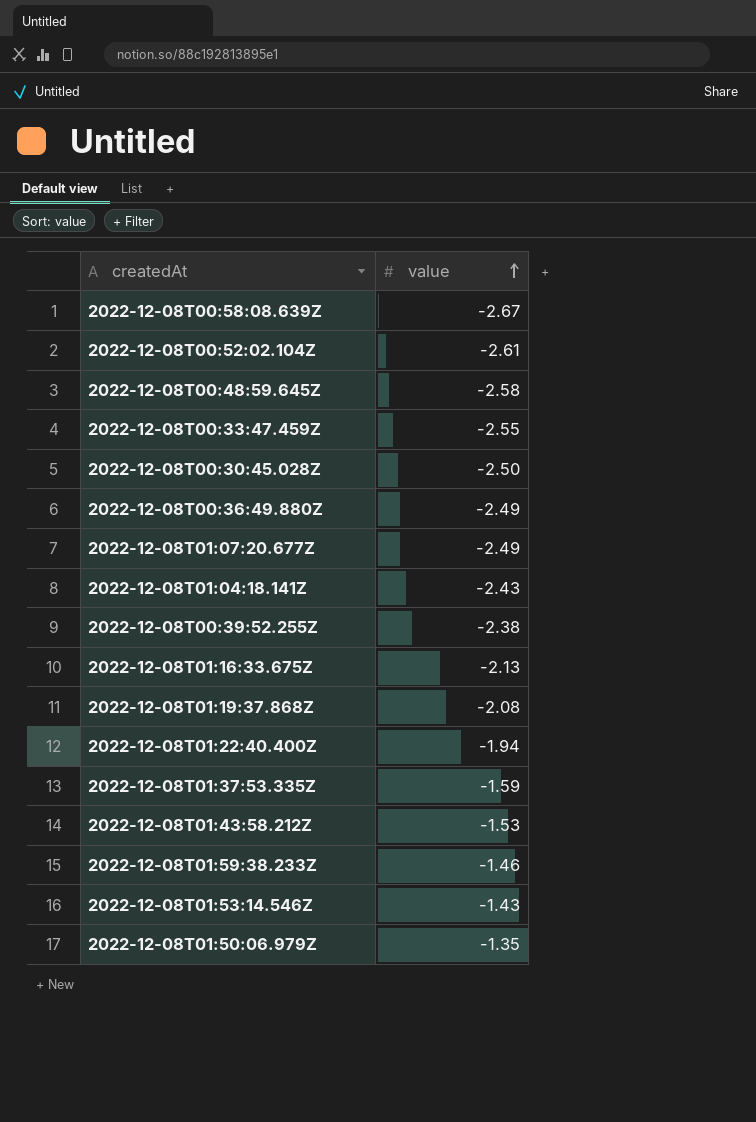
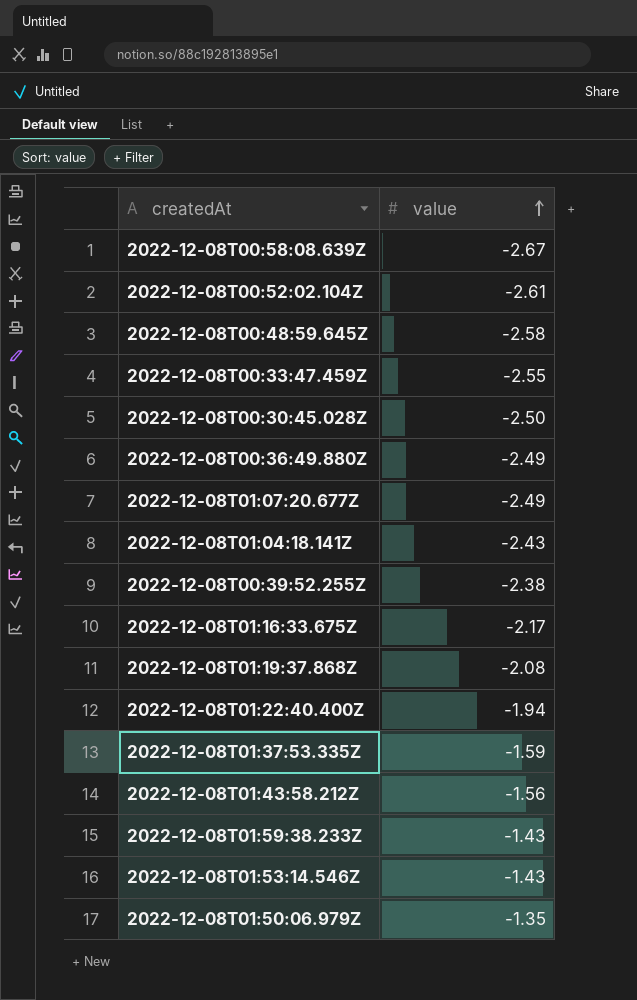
2022-12-08T01:16:33.675Z | value: -2.13 -> -2.17
2022-12-08T01:43:58.212Z | value: -1.53 -> -1.56
2022-12-08T01:59:38.233Z | value: -1.46 -> -1.43

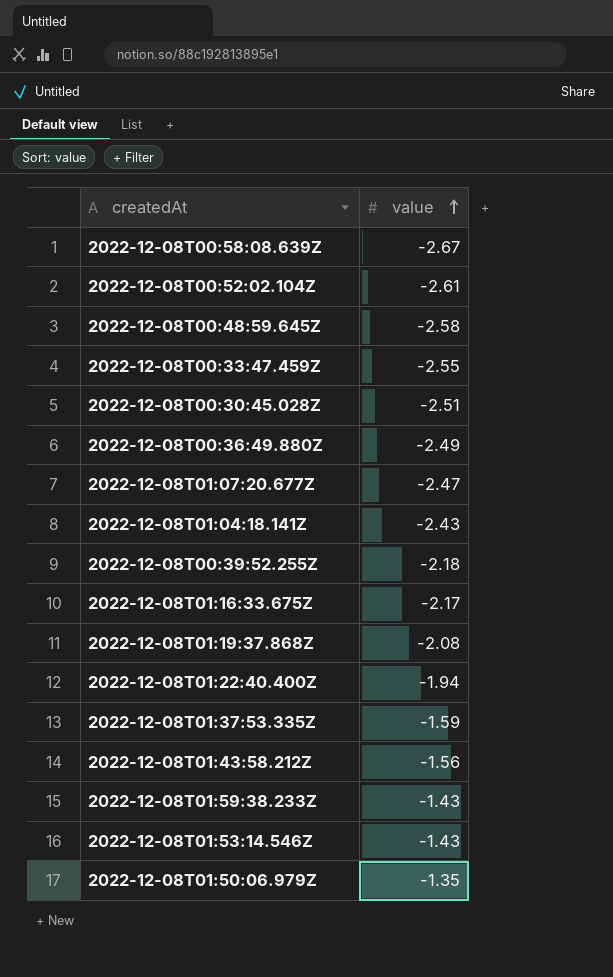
2022-12-08T00:30:45.028Z | value: -2.50 -> -2.51
2022-12-08T01:07:20.677Z | value: -2.49 -> -2.47
2022-12-08T00:39:52.255Z | value: -2.38 -> -2.18

